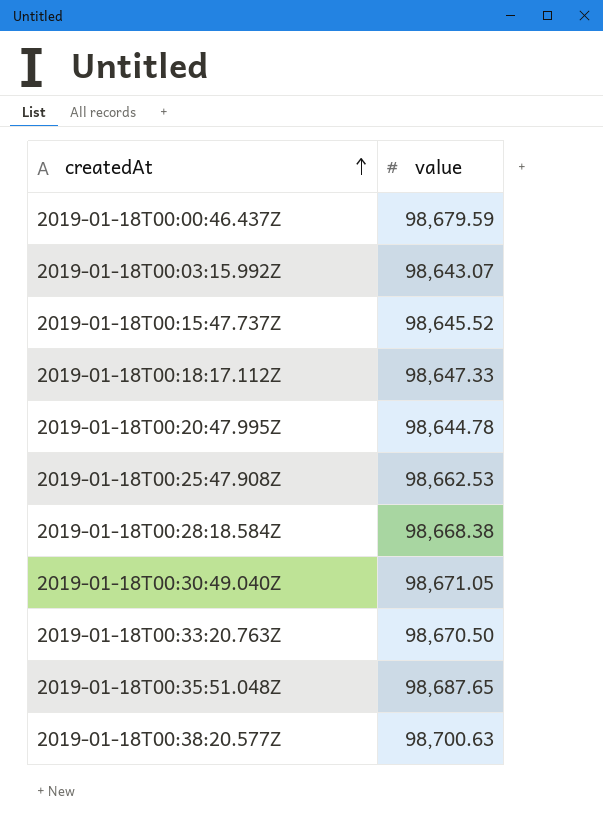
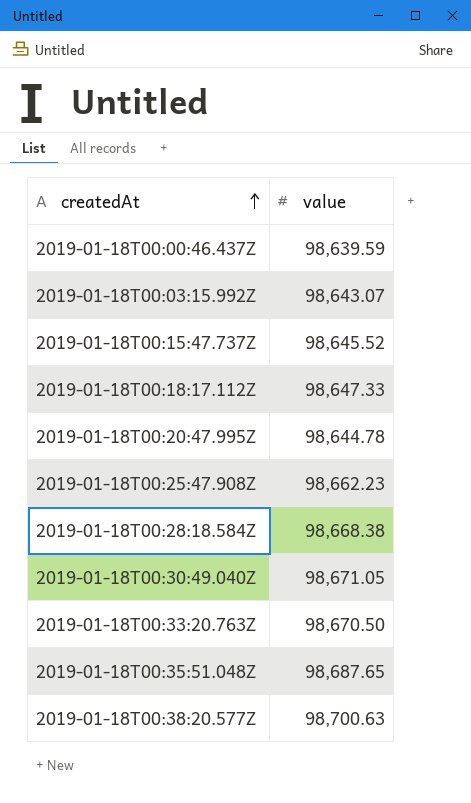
2019-01-18T00:00:46.437Z | value: 98,679.59 -> 98,639.59
2019-01-18T00:25:47.908Z | value: 98,662.53 -> 98,662.23

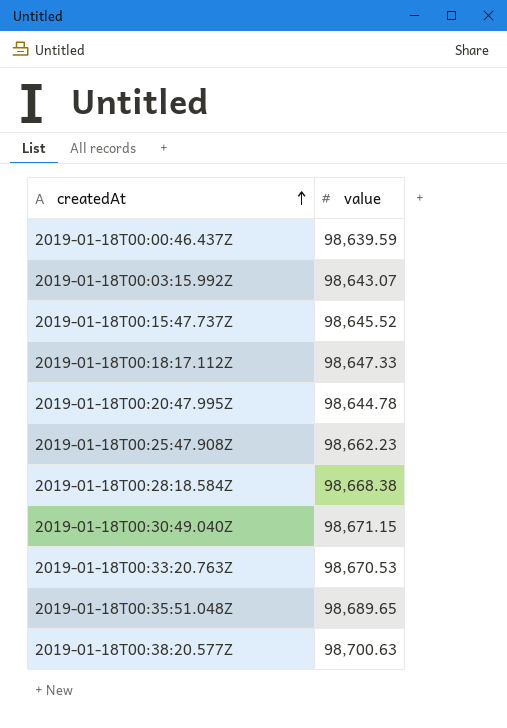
2019-01-18T00:30:49.040Z | value: 98,671.05 -> 98,671.15
2019-01-18T00:33:20.763Z | value: 98,670.50 -> 98,670.53
2019-01-18T00:35:51.048Z | value: 98,687.65 -> 98,689.65

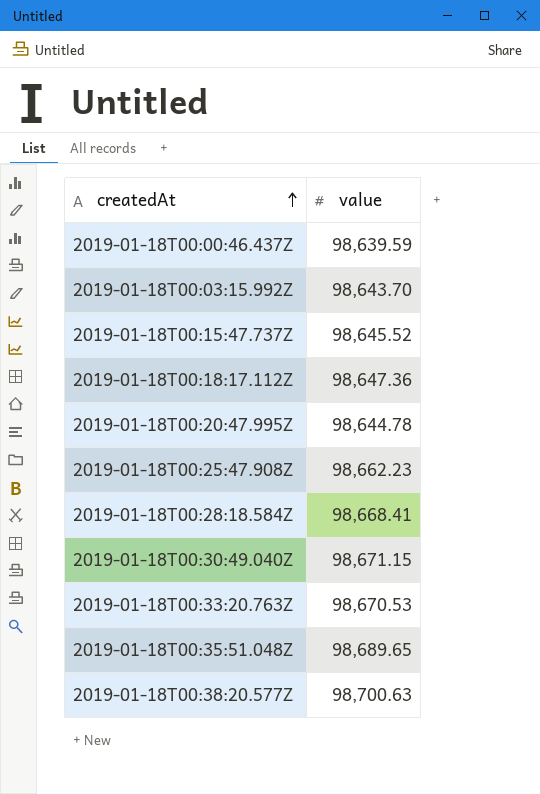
2019-01-18T00:03:15.992Z | value: 98,643.07 -> 98,643.70
2019-01-18T00:18:17.112Z | value: 98,647.33 -> 98,647.36
2019-01-18T00:28:18.584Z | value: 98,668.38 -> 98,668.41

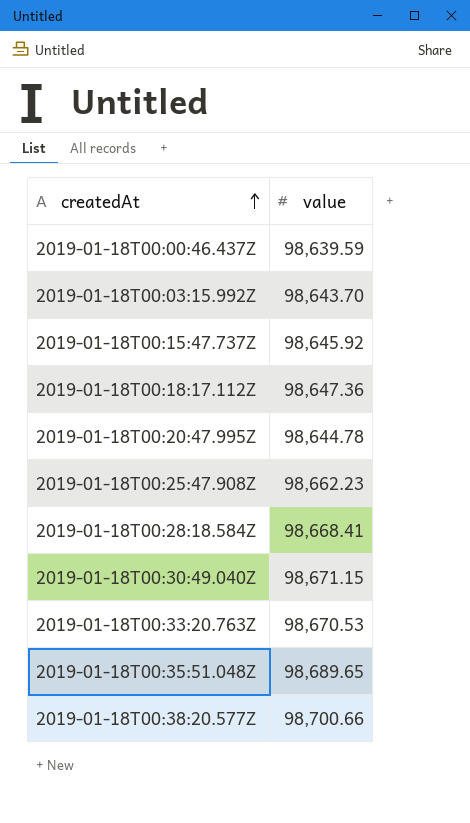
2019-01-18T00:15:47.737Z | value: 98,645.52 -> 98,645.92
2019-01-18T00:38:20.577Z | value: 98,700.63 -> 98,700.66

